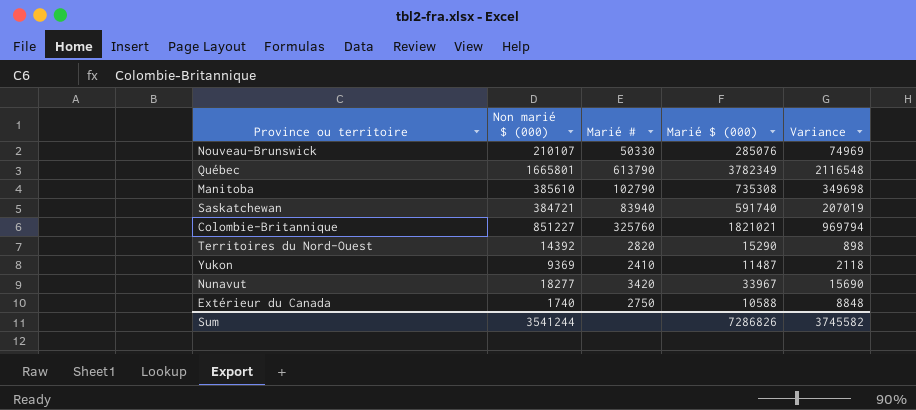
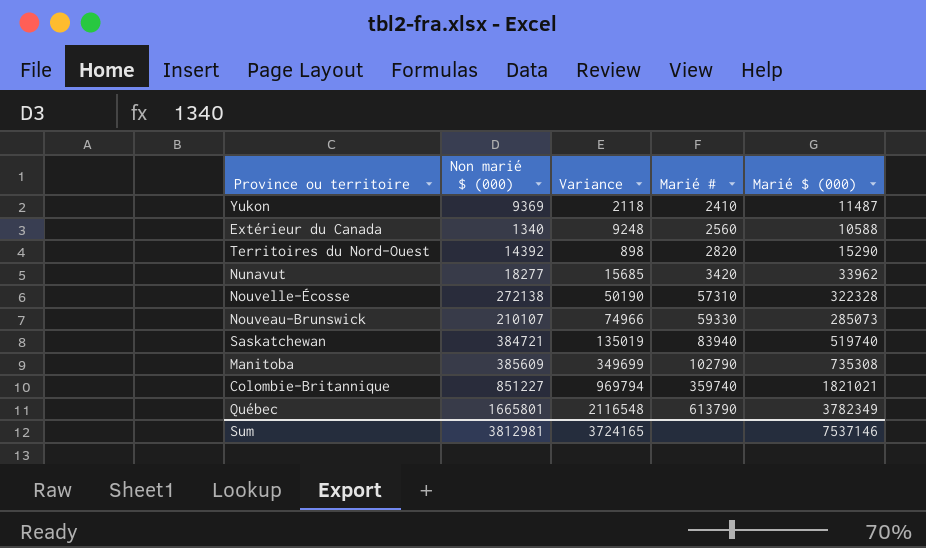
row order: none -> Marié # ascending
column Variance | position: 5 -> 3
Extérieur du Canada | Non marié $ (000): 1740 -> 1340
Extérieur du Canada | Variance: 8848 -> 9248
Extérieur du Canada | Marié #: 2750 -> 2560
Nunavut | Variance: 15690 -> 15685
Nunavut | Marié $ (000): 33967 -> 33962
row Nouvelle-Écosse: none -> 272138 | 50190 | 57310 | 322328
Nouveau-Brunswick | Variance: 74969 -> 74966
Nouveau-Brunswick | Marié #: 50330 -> 59330
Nouveau-Brunswick | Marié $ (000): 285076 -> 285073
Saskatchewan | Variance: 207019 -> 135019
Saskatchewan | Marié $ (000): 591740 -> 519740
Manitoba | Non marié $ (000): 385610 -> 385609
Manitoba | Variance: 349698 -> 349699
Colombie-Britannique | Marié #: 325760 -> 359740
Sum | Non marié $ (000): 3541244 -> 3812981
Sum | Variance: 3745582 -> 3724165
Sum | Marié $ (000): 7286826 -> 7537146

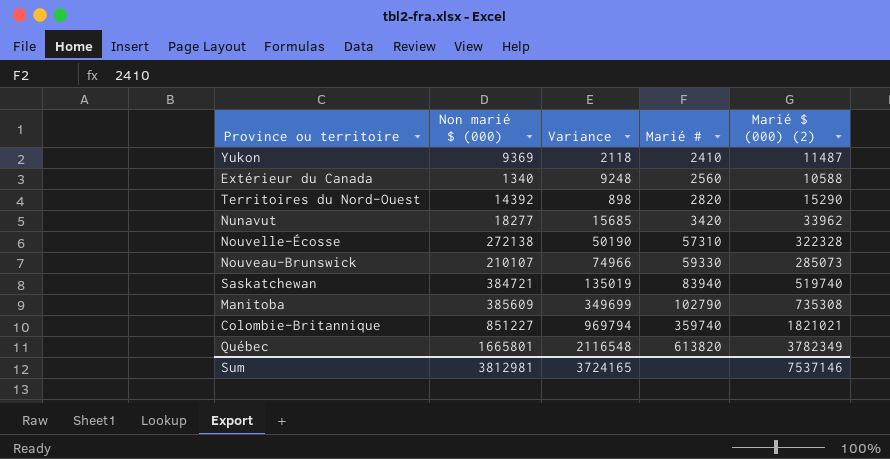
column name: Marié $ (000) -> Marié $ (000) (2)
Québec | Marié #: 613790 -> 613820

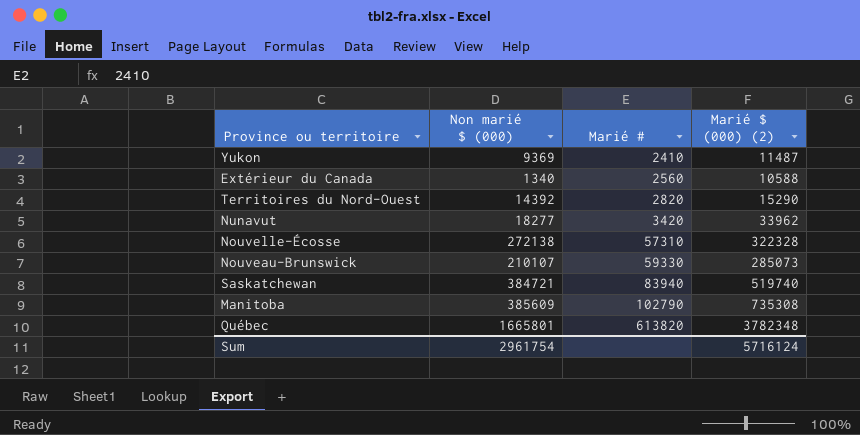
column Variance | formula: [Marié $ (000) (2)] - [Non marié $ (000)] -> none
row Colombie-Britannique: 851227 | 969794 | 359740 | 1821021 -> none
Québec | Marié $ (000) (2): 3782349 -> 3782348
Sum | Non marié $ (000): 3812981 -> 2961754
Sum | Marié $ (000) (2): 7537146 -> 5716124

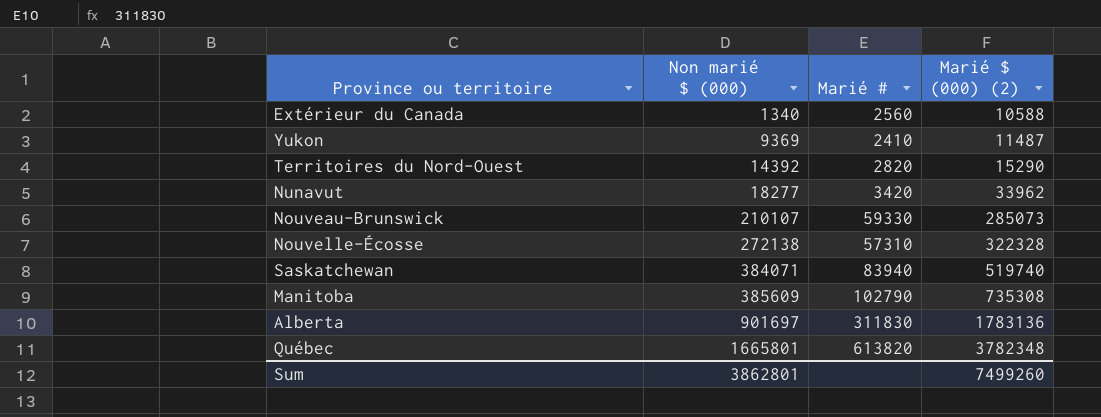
row order: Marié # ascending -> Non marié $ (000) ascending
Saskatchewan | Non marié $ (000): 384721 -> 384071
row Alberta: none -> 901697 | 311830 | 1783136
Sum | Non marié $ (000): 2961754 -> 3862801
Sum | Marié $ (000) (2): 5716124 -> 7499260

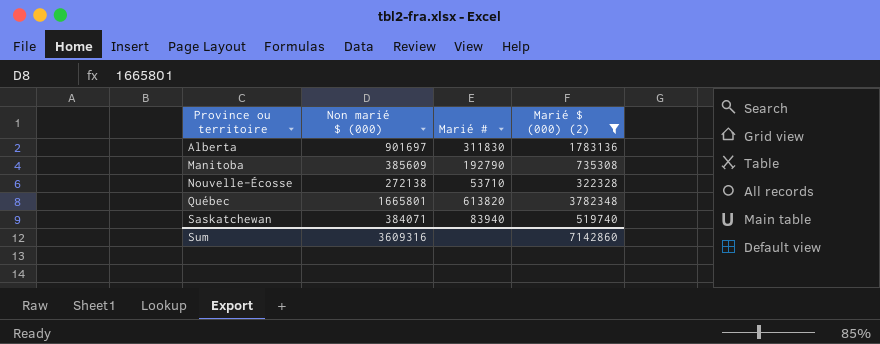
filter: none -> Marié $ (000) (2) >= 322328
row order: Non marié $ (000) ascending -> Province ou territoire ascending
Manitoba | Marié #: 102790 -> 192790
Nouvelle-Écosse | Marié #: 57310 -> 53710
Sum | Non marié $ (000): 3862801 -> 3609316
Sum | Marié $ (000) (2): 7499260 -> 7142860

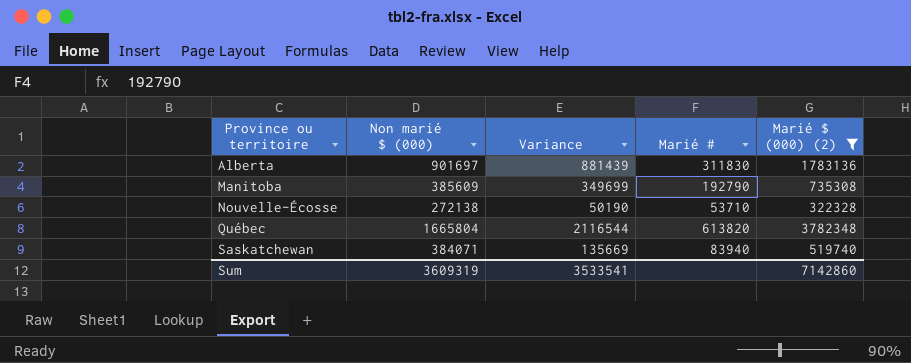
column Variance | formula: none -> [Marié $ (000) (2)] - [Non marié $ (000)]
Québec | Non marié $ (000): 1665801 -> 1665804
Sum | Non marié $ (000): 3609316 -> 3609319

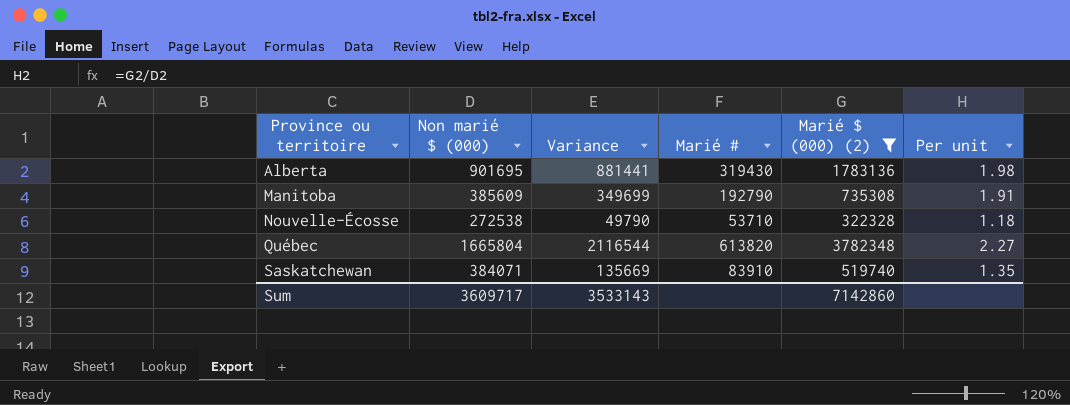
column Per unit | formula: none -> [Marié $ (000) (2)] / [Non marié $ (000)]
Alberta | Non marié $ (000): 901697 -> 901695
Alberta | Variance: 881439 -> 881441
Alberta | Marié #: 311830 -> 319430
Nouvelle-Écosse | Non marié $ (000): 272138 -> 272538
Nouvelle-Écosse | Variance: 50190 -> 49790
Saskatchewan | Marié #: 83940 -> 83910
Sum | Non marié $ (000): 3609319 -> 3609717
Sum | Variance: 3533541 -> 3533143

